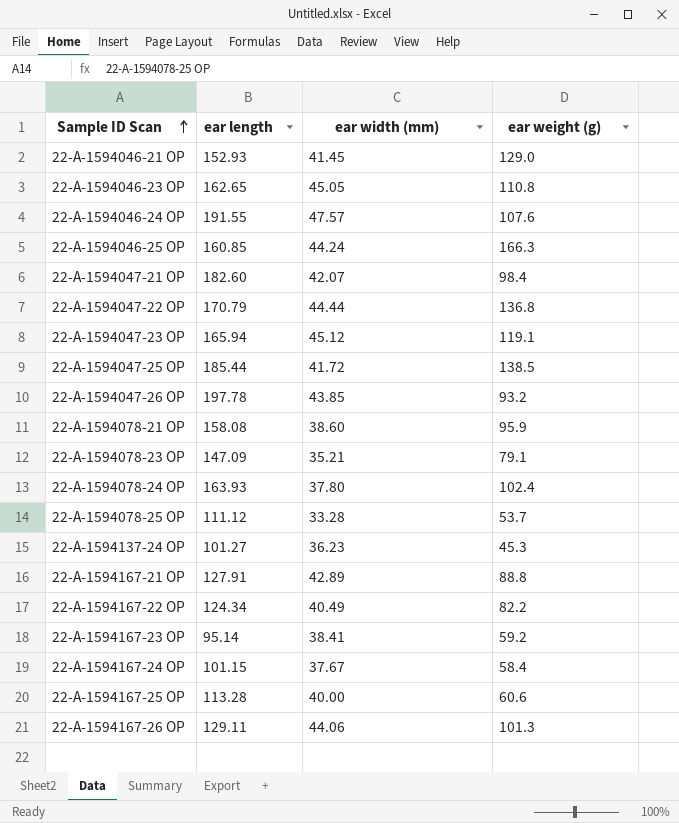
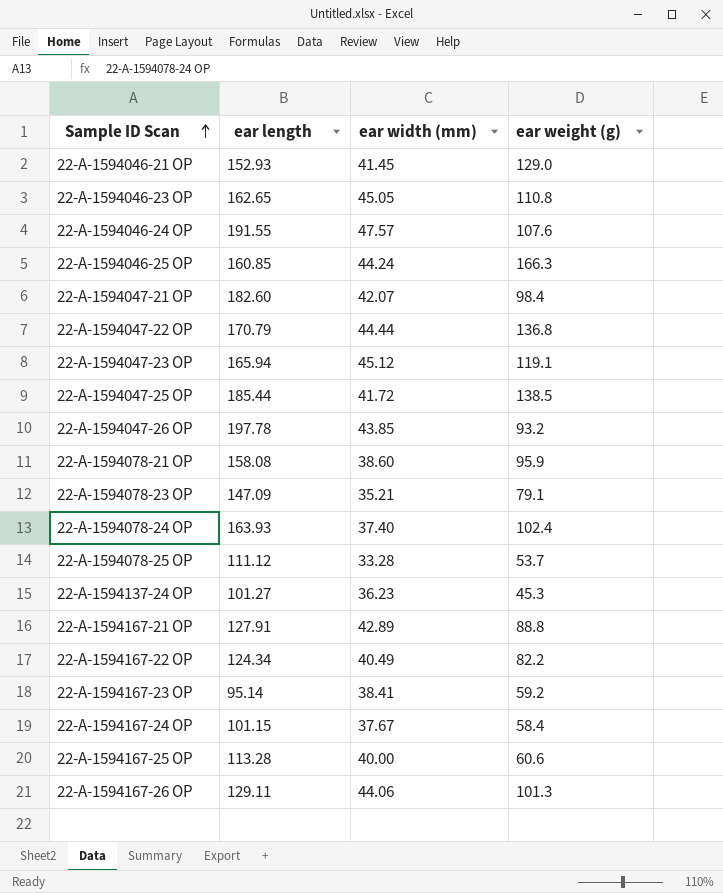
22-A-1594078-24 OP | ear width (mm): 37.80 -> 37.40

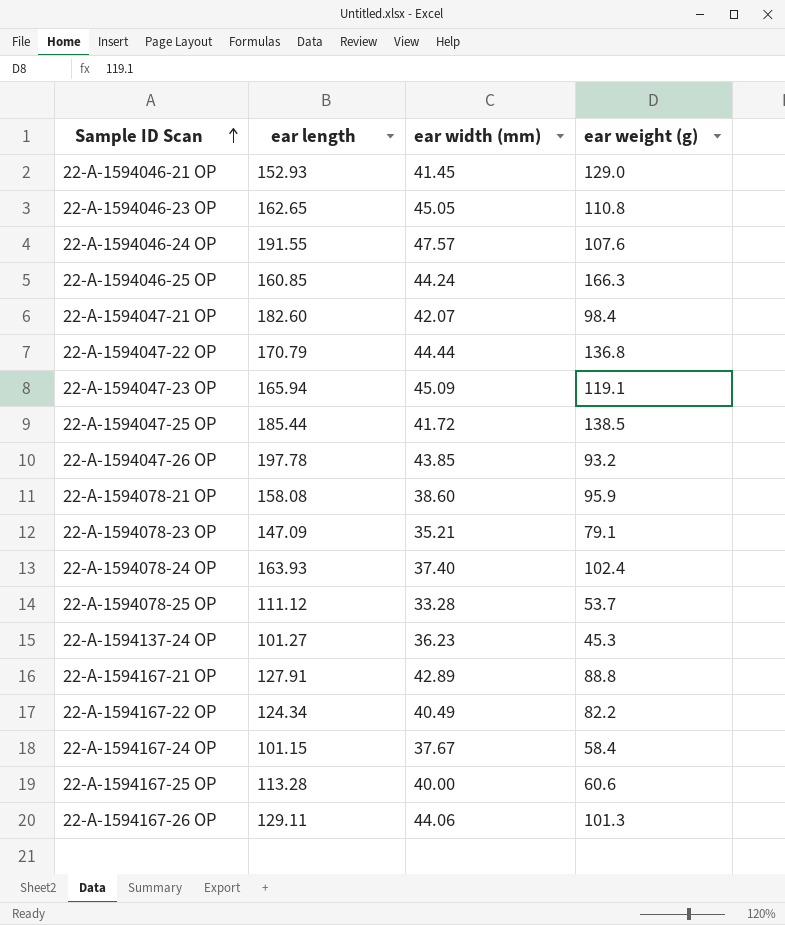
row 22-A-1594167-23 OP: 95.14 | 38.41 | 59.2 -> none
22-A-1594047-23 OP | ear width (mm): 45.12 -> 45.09

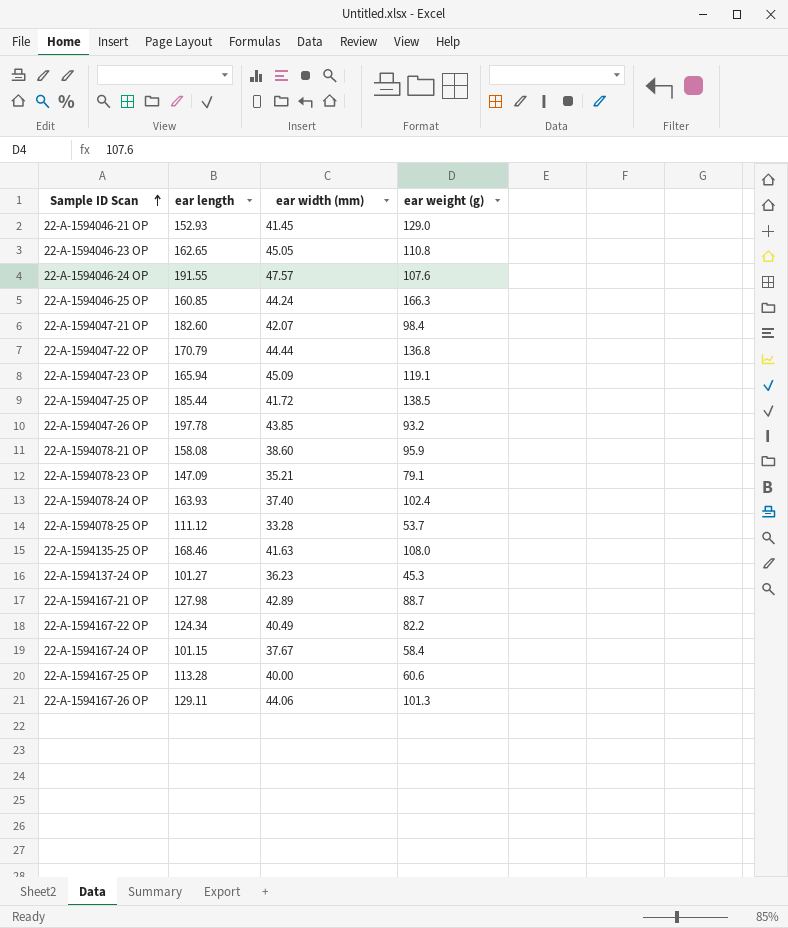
row 22-A-1594135-25 OP: none -> 168.46 | 41.63 | 108.0
22-A-1594167-21 OP | ear length: 127.91 -> 127.98
22-A-1594167-21 OP | ear weight (g): 88.8 -> 88.7

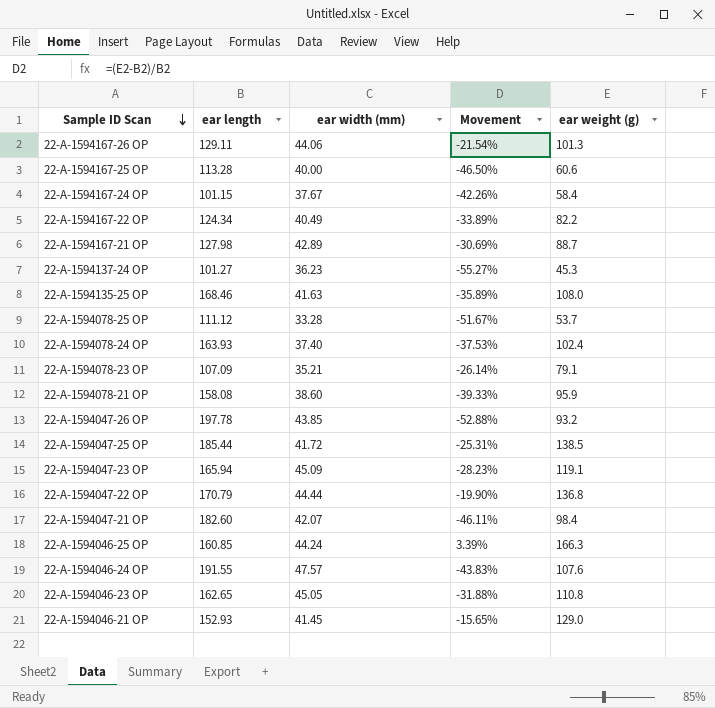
row order: Sample ID Scan ascending -> Sample ID Scan descending
column Movement | formula: none -> ([ear weight (g)] - [ear length]) / [ear length]
22-A-1594078-23 OP | ear length: 147.09 -> 107.09

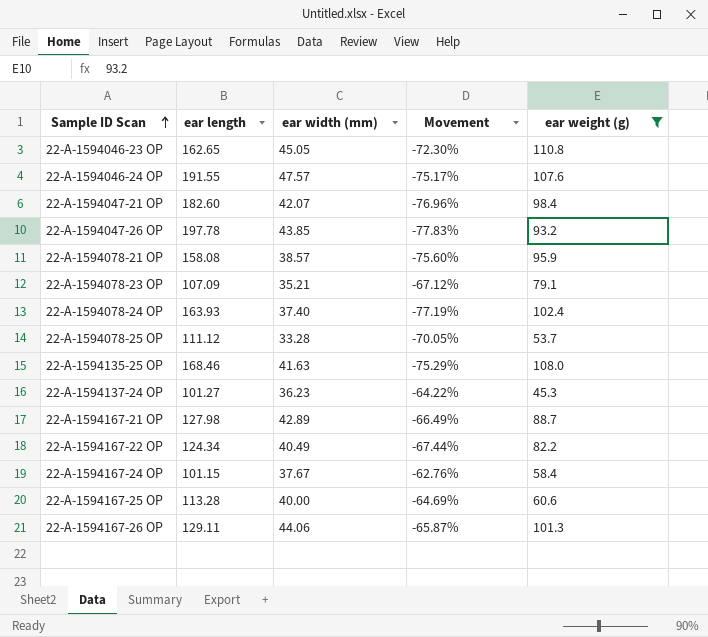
filter: none -> ear weight (g) <= 110.8
row order: Sample ID Scan descending -> Sample ID Scan ascending
column Movement | formula: ([ear weight (g)] - [ear length]) / [ear length] -> ([ear width (mm)] - [ear length]) / [ear length]
22-A-1594078-21 OP | ear width (mm): 38.60 -> 38.57

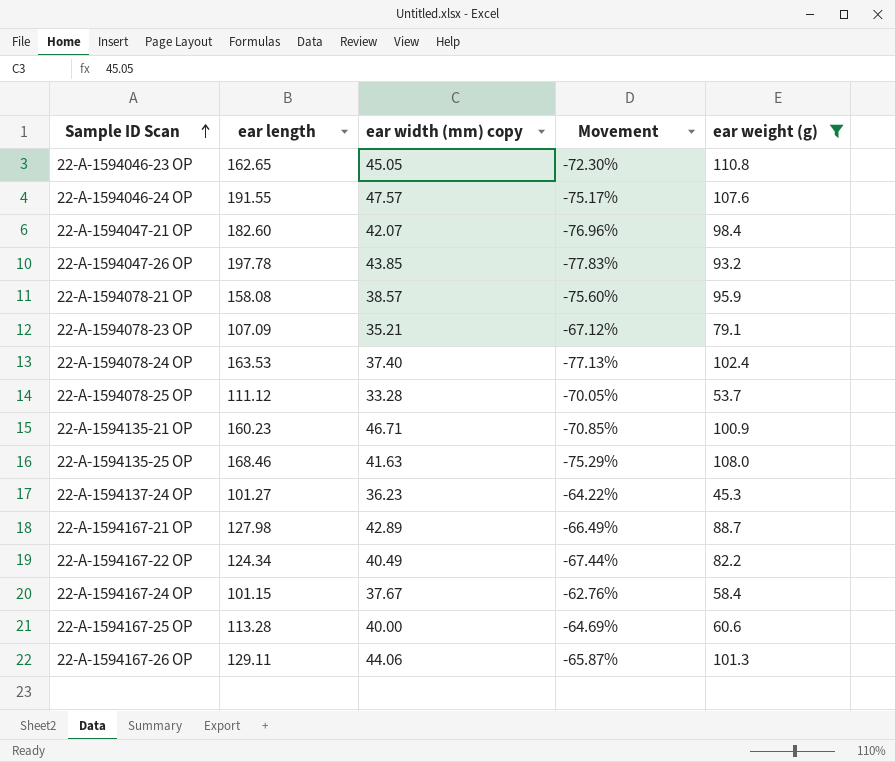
column name: ear width (mm) -> ear width (mm) copy
22-A-1594078-24 OP | ear length: 163.93 -> 163.53
22-A-1594078-24 OP | Movement: -77.19% -> -77.13%
row 22-A-1594135-21 OP: none -> 160.23 | 46.71 | -70.85% | 100.9

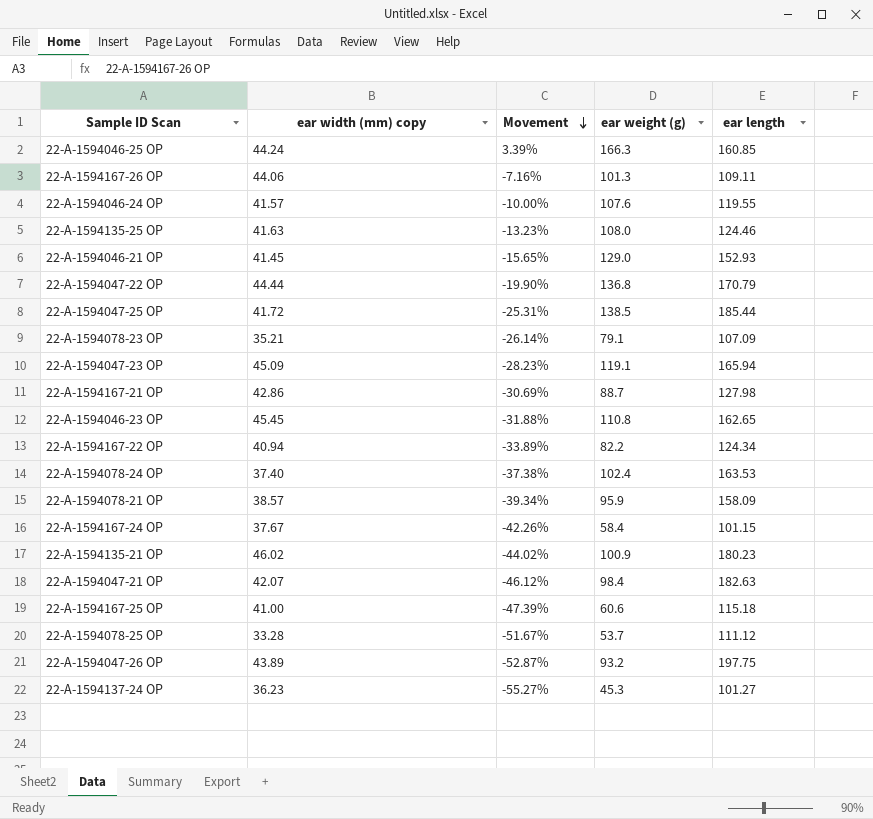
filter: ear weight (g) <= 110.8 -> none
row order: Sample ID Scan ascending -> Movement descending
column Movement | formula: ([ear width (mm) copy] - [ear length]) / [ear length] -> ([ear weight (g)] - [ear length]) / [ear length]
column ear length | position: 2 -> 5
22-A-1594167-26 OP | ear length: 129.11 -> 109.11
22-A-1594046-24 OP | ear width (mm) copy: 47.57 -> 41.57
22-A-1594046-24 OP | ear length: 191.55 -> 119.55
22-A-1594135-25 OP | ear length: 168.46 -> 124.46
22-A-1594167-21 OP | ear width (mm) copy: 42.89 -> 42.86
22-A-1594046-23 OP | ear width (mm) copy: 45.05 -> 45.45
22-A-1594167-22 OP | ear width (mm) copy: 40.49 -> 40.94
22-A-1594078-21 OP | ear length: 158.08 -> 158.09
22-A-1594135-21 OP | ear width (mm) copy: 46.71 -> 46.02
22-A-1594135-21 OP | ear length: 160.23 -> 180.23
22-A-1594047-21 OP | ear length: 182.60 -> 182.63
22-A-1594167-25 OP | ear width (mm) copy: 40.00 -> 41.00
22-A-1594167-25 OP | ear length: 113.28 -> 115.18
22-A-1594047-26 OP | ear width (mm) copy: 43.85 -> 43.89
22-A-1594047-26 OP | ear length: 197.78 -> 197.75

